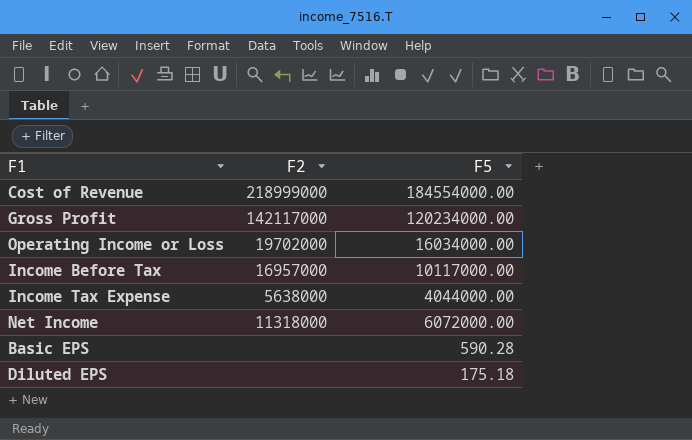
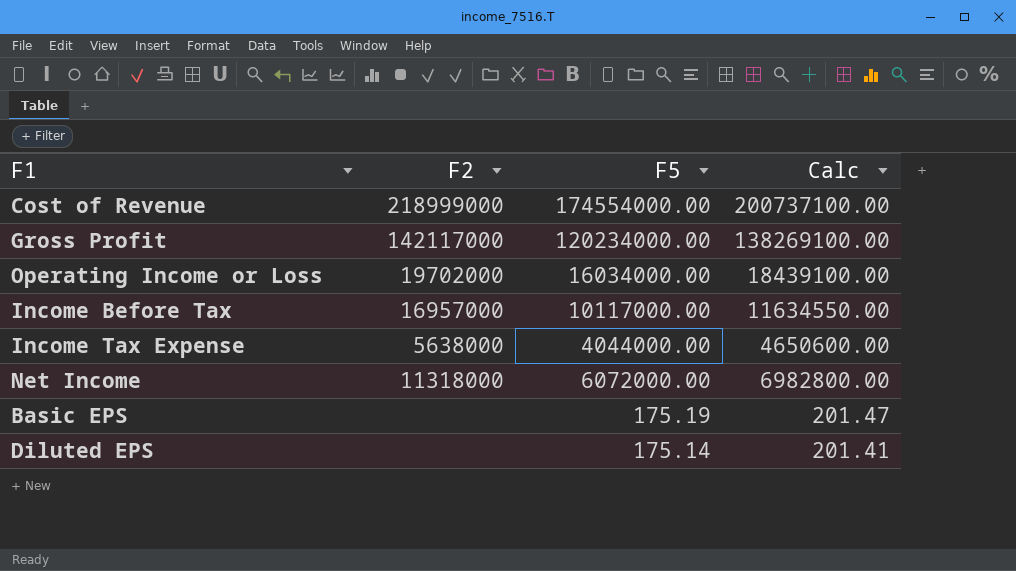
column Calc | formula: none -> [F5] * 1.15
Cost of Revenue | F5: 184554000.00 -> 174554000.00
Basic EPS | F5: 590.28 -> 175.19
Diluted EPS | F5: 175.18 -> 175.14

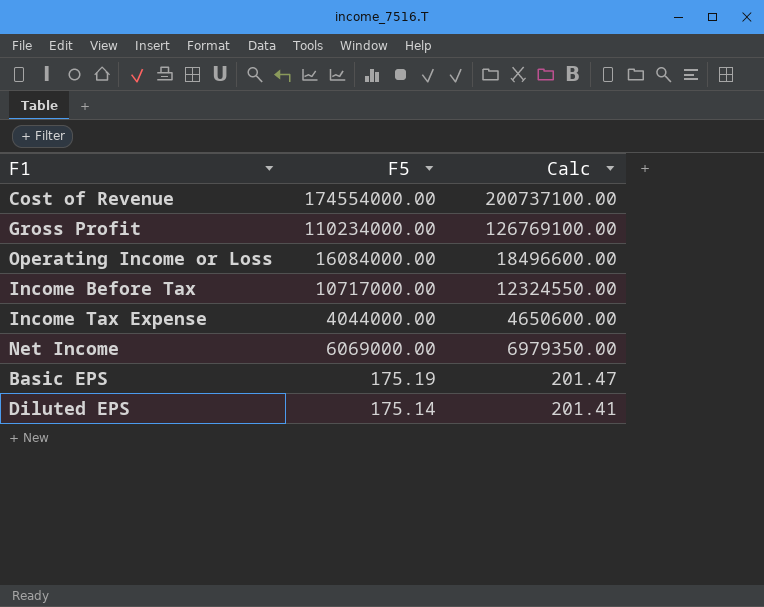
column F2 | position: 2 -> none
Gross Profit | F5: 120234000.00 -> 110234000.00
Gross Profit | Calc: 138269100.00 -> 126769100.00
Operating Income or Loss | F5: 16034000.00 -> 16084000.00
Operating Income or Loss | Calc: 18439100.00 -> 18496600.00
Income Before Tax | F5: 10117000.00 -> 10717000.00
Income Before Tax | Calc: 11634550.00 -> 12324550.00
Net Income | F5: 6072000.00 -> 6069000.00
Net Income | Calc: 6982800.00 -> 6979350.00

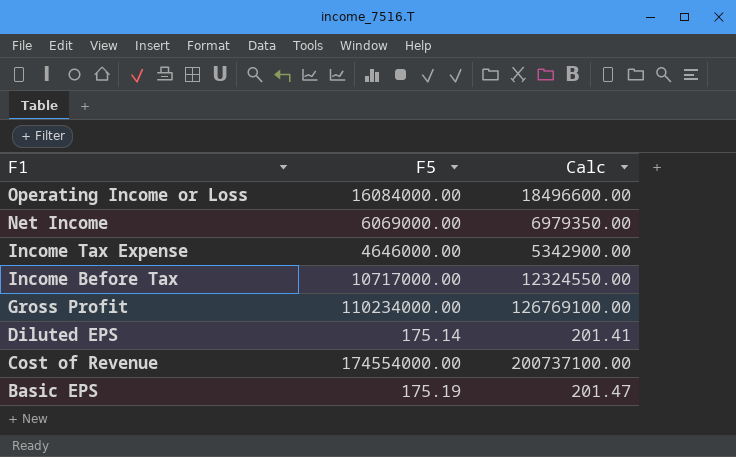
row order: none -> F1 descending
Income Tax Expense | F5: 4044000.00 -> 4646000.00
Income Tax Expense | Calc: 4650600.00 -> 5342900.00

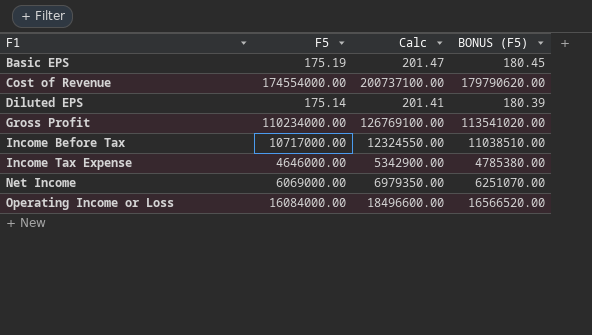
row order: F1 descending -> F1 ascending
column BONUS (F5) | formula: none -> [F5] * 1.03

